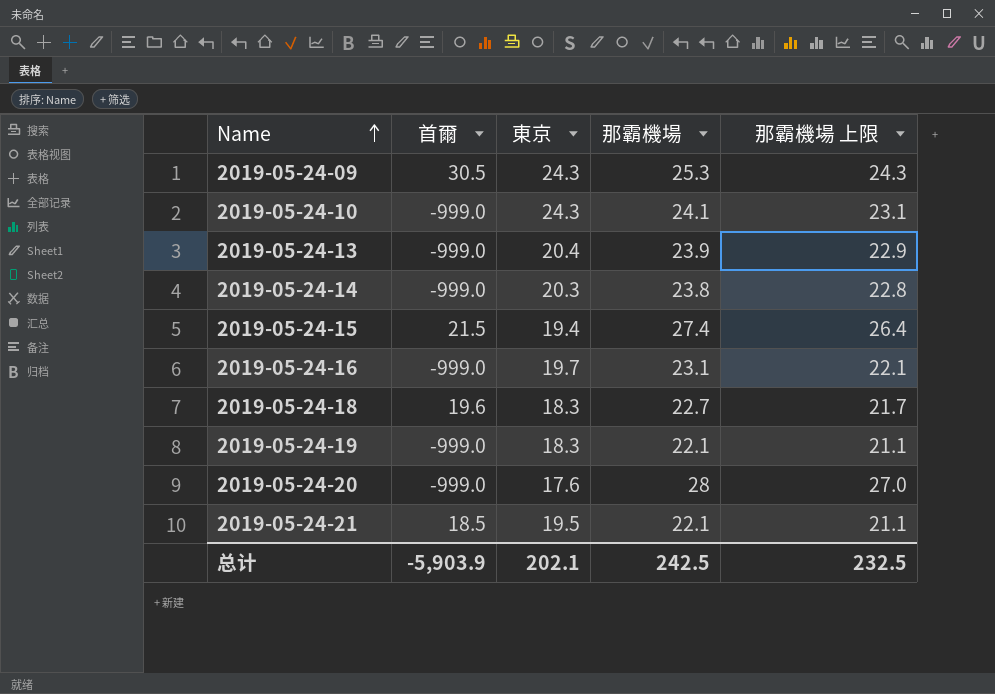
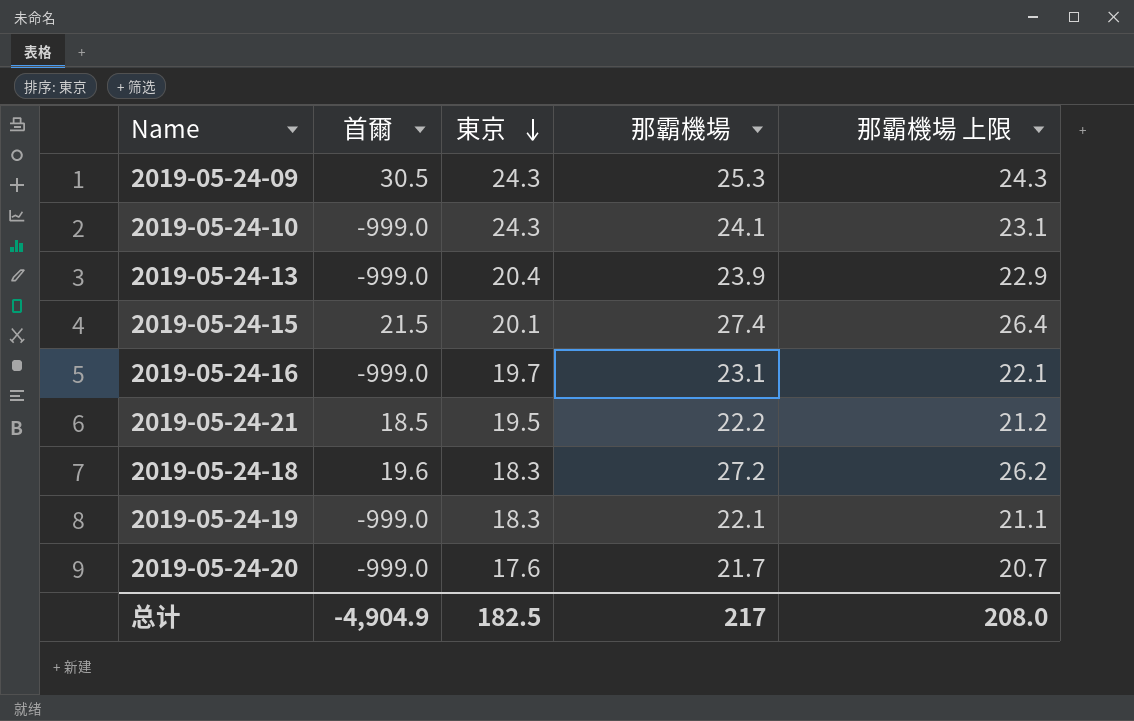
row order: Name ascending -> 東京 descending
row 2019-05-24-14: -999.0 | 20.3 | 23.8 | 22.8 -> none
2019-05-24-15 | 東京: 19.4 -> 20.1
2019-05-24-21 | 那霸機場: 22.1 -> 22.2
2019-05-24-21 | 那霸機場 上限: 21.1 -> 21.2
2019-05-24-18 | 那霸機場: 22.7 -> 27.2
2019-05-24-18 | 那霸機場 上限: 21.7 -> 26.2
2019-05-24-20 | 那霸機場: 28 -> 21.7
2019-05-24-20 | 那霸機場 上限: 27.0 -> 20.7
总计 | 首爾: -5,903.9 -> -4,904.9
总计 | 東京: 202.1 -> 182.5
总计 | 那霸機場: 242.5 -> 217
总计 | 那霸機場 上限: 232.5 -> 208.0

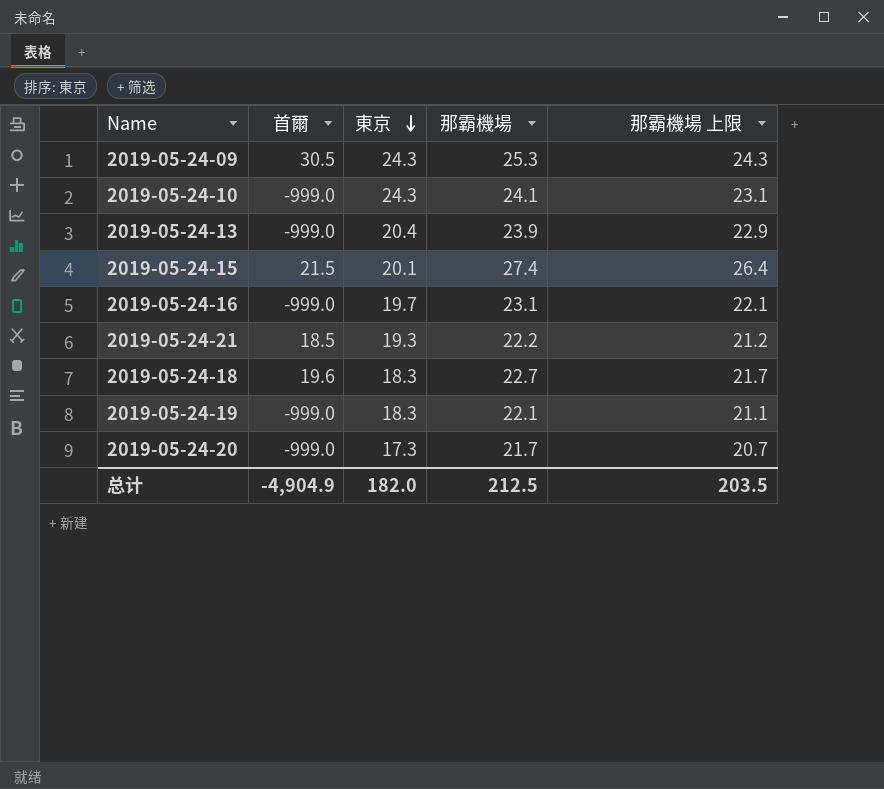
2019-05-24-21 | 東京: 19.5 -> 19.3
2019-05-24-18 | 那霸機場: 27.2 -> 22.7
2019-05-24-18 | 那霸機場 上限: 26.2 -> 21.7
2019-05-24-20 | 東京: 17.6 -> 17.3
总计 | 東京: 182.5 -> 182.0
总计 | 那霸機場: 217 -> 212.5
总计 | 那霸機場 上限: 208.0 -> 203.5

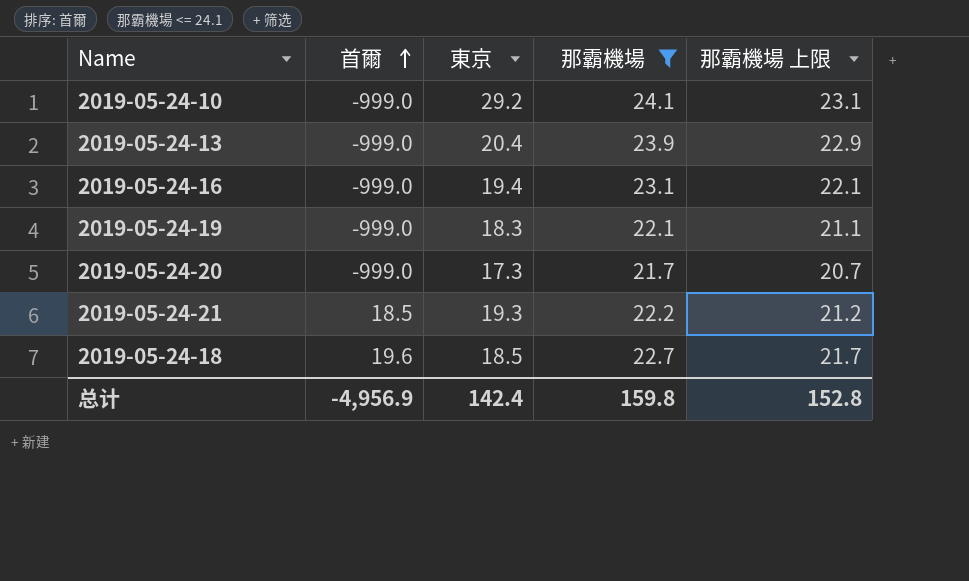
filter: none -> 那霸機場 <= 24.1
row order: 東京 descending -> 首爾 ascending
2019-05-24-10 | 東京: 24.3 -> 29.2
2019-05-24-16 | 東京: 19.7 -> 19.4
2019-05-24-18 | 東京: 18.3 -> 18.5
总计 | 首爾: -4,904.9 -> -4,956.9
总计 | 東京: 182.0 -> 142.4
总计 | 那霸機場: 212.5 -> 159.8
总计 | 那霸機場 上限: 203.5 -> 152.8

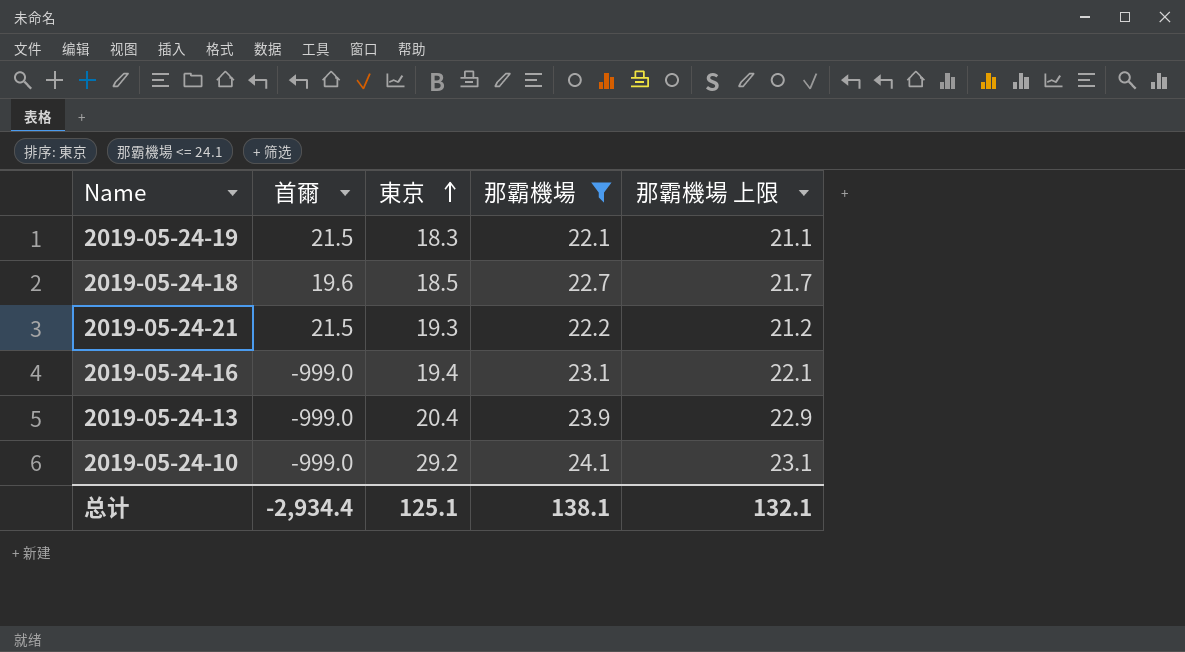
row order: 首爾 ascending -> 東京 ascending
row 2019-05-24-20: -999.0 | 17.3 | 21.7 | 20.7 -> none
2019-05-24-19 | 首爾: -999.0 -> 21.5
2019-05-24-21 | 首爾: 18.5 -> 21.5
总计 | 首爾: -4,956.9 -> -2,934.4
总计 | 東京: 142.4 -> 125.1
总计 | 那霸機場: 159.8 -> 138.1
总计 | 那霸機場 上限: 152.8 -> 132.1

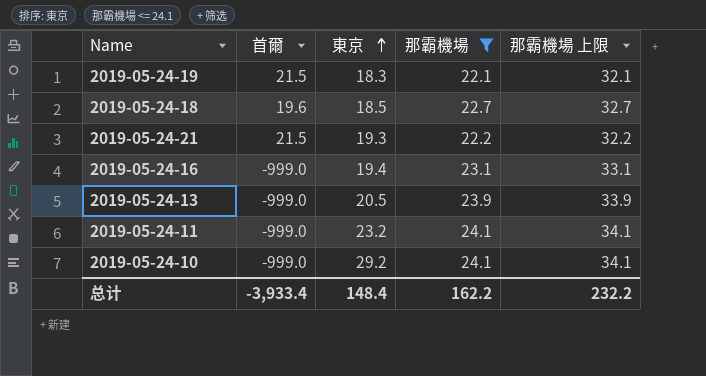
column 那霸機場 上限 | formula: [那霸機場] - 1 -> [那霸機場] + 10
2019-05-24-13 | 東京: 20.4 -> 20.5
row 2019-05-24-11: none -> -999.0 | 23.2 | 24.1 | 34.1
总计 | 首爾: -2,934.4 -> -3,933.4
总计 | 東京: 125.1 -> 148.4
总计 | 那霸機場: 138.1 -> 162.2
总计 | 那霸機場 上限: 132.1 -> 232.2

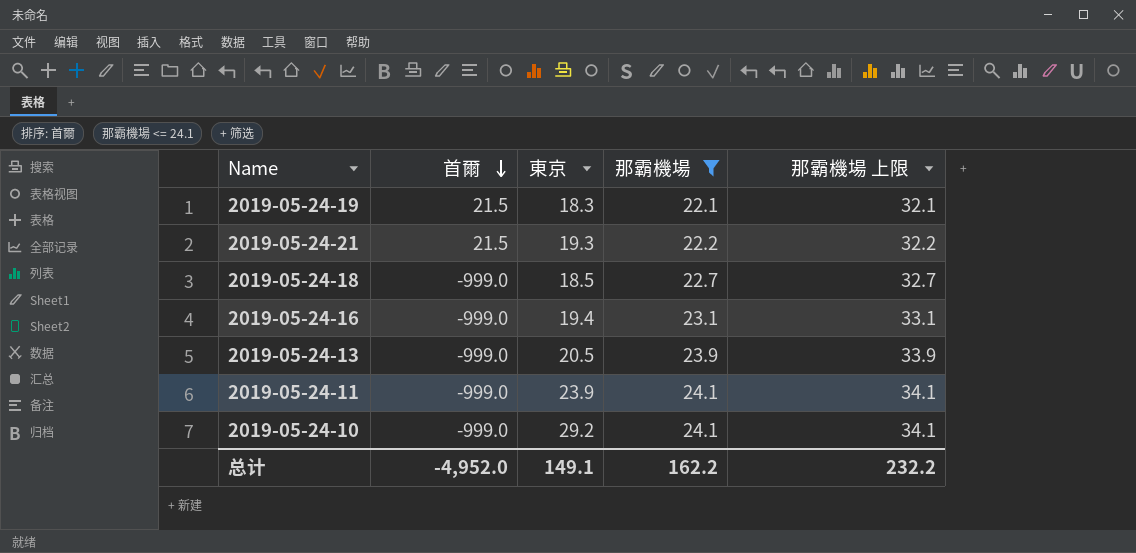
row order: 東京 ascending -> 首爾 descending
2019-05-24-18 | 首爾: 19.6 -> -999.0
2019-05-24-11 | 東京: 23.2 -> 23.9
总计 | 首爾: -3,933.4 -> -4,952.0
总计 | 東京: 148.4 -> 149.1

